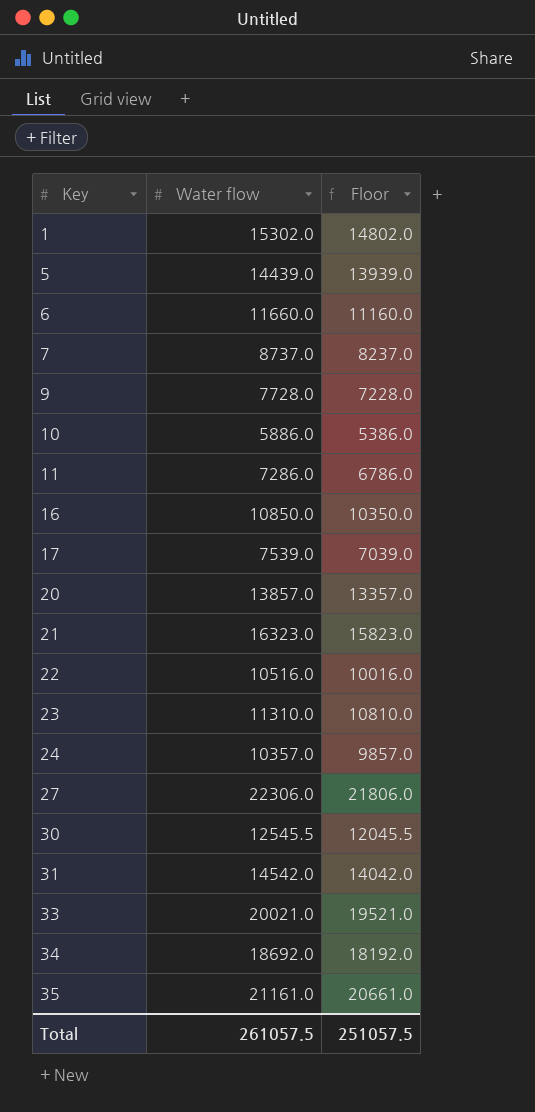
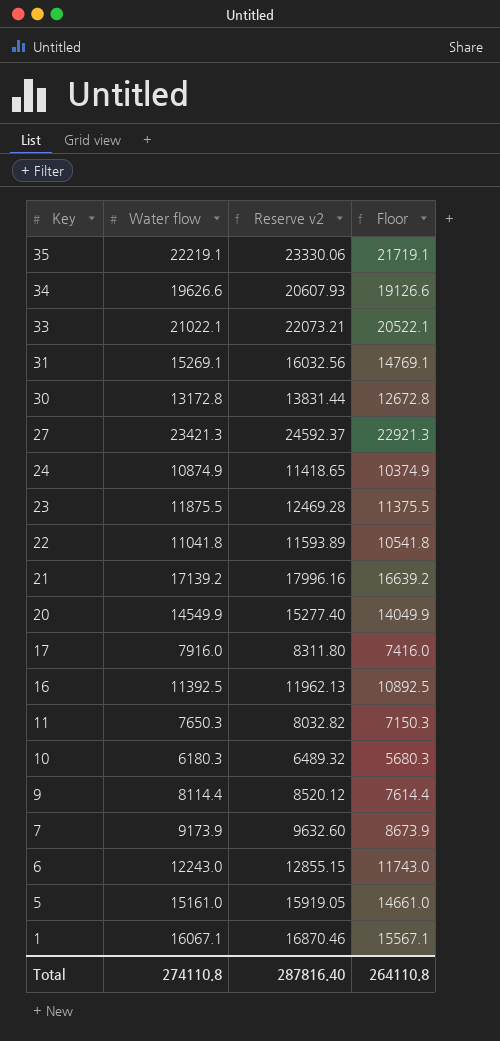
row order: Key ascending -> Key descending
column Reserve v2 | formula: none -> [Water flow] * 1.05
35 | Water flow: 21161.0 -> 22219.1
35 | Floor: 20661.0 -> 21719.1
34 | Water flow: 18692.0 -> 19626.6
34 | Floor: 18192.0 -> 19126.6
33 | Water flow: 20021.0 -> 21022.1
33 | Floor: 19521.0 -> 20522.1
31 | Water flow: 14542.0 -> 15269.1
31 | Floor: 14042.0 -> 14769.1
30 | Water flow: 12545.5 -> 13172.8
30 | Floor: 12045.5 -> 12672.8
27 | Water flow: 22306.0 -> 23421.3
27 | Floor: 21806.0 -> 22921.3
24 | Water flow: 10357.0 -> 10874.9
24 | Floor: 9857.0 -> 10374.9
23 | Water flow: 11310.0 -> 11875.5
23 | Floor: 10810.0 -> 11375.5
22 | Water flow: 10516.0 -> 11041.8
22 | Floor: 10016.0 -> 10541.8
21 | Water flow: 16323.0 -> 17139.2
21 | Floor: 15823.0 -> 16639.2
20 | Water flow: 13857.0 -> 14549.9
20 | Floor: 13357.0 -> 14049.9
17 | Water flow: 7539.0 -> 7916.0
17 | Floor: 7039.0 -> 7416.0
16 | Water flow: 10850.0 -> 11392.5
16 | Floor: 10350.0 -> 10892.5
11 | Water flow: 7286.0 -> 7650.3
11 | Floor: 6786.0 -> 7150.3
10 | Water flow: 5886.0 -> 6180.3
10 | Floor: 5386.0 -> 5680.3
9 | Water flow: 7728.0 -> 8114.4
9 | Floor: 7228.0 -> 7614.4
7 | Water flow: 8737.0 -> 9173.9
7 | Floor: 8237.0 -> 8673.9
6 | Water flow: 11660.0 -> 12243.0
6 | Floor: 11160.0 -> 11743.0
5 | Water flow: 14439.0 -> 15161.0
5 | Floor: 13939.0 -> 14661.0
1 | Water flow: 15302.0 -> 16067.1
1 | Floor: 14802.0 -> 15567.1
Total | Water flow: 261057.5 -> 274110.8
Total | Floor: 251057.5 -> 264110.8

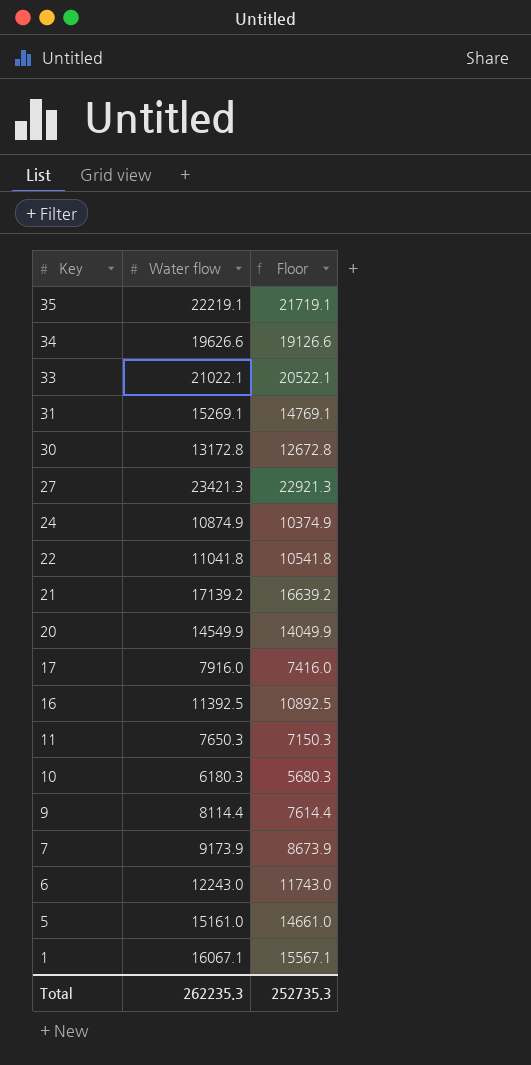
column Reserve v2 | formula: [Water flow] * 1.05 -> none
row 23: 11875.5 | 12469.28 | 11375.5 -> none
Total | Water flow: 274110.8 -> 262235.3
Total | Floor: 264110.8 -> 252735.3

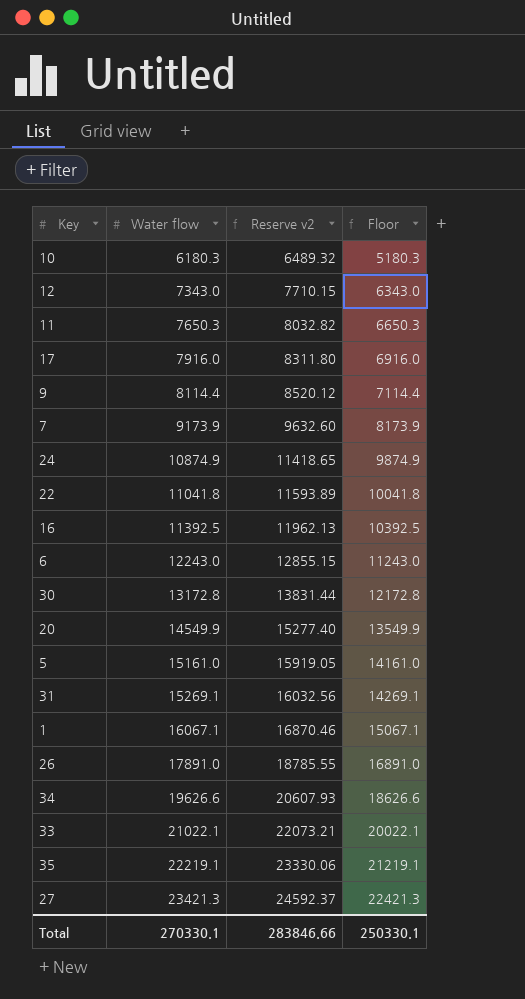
row order: Key descending -> Water flow ascending
column Reserve v2 | formula: none -> [Water flow] * 1.05
column Floor | formula: [Water flow] - 500 -> [Water flow] - 1000
row 21: 17139.2 | 16639.2 -> none
row 12: none -> 7343.0 | 7710.15 | 6343.0
row 26: none -> 17891.0 | 18785.55 | 16891.0
Total | Water flow: 262235.3 -> 270330.1
Total | Floor: 252735.3 -> 250330.1

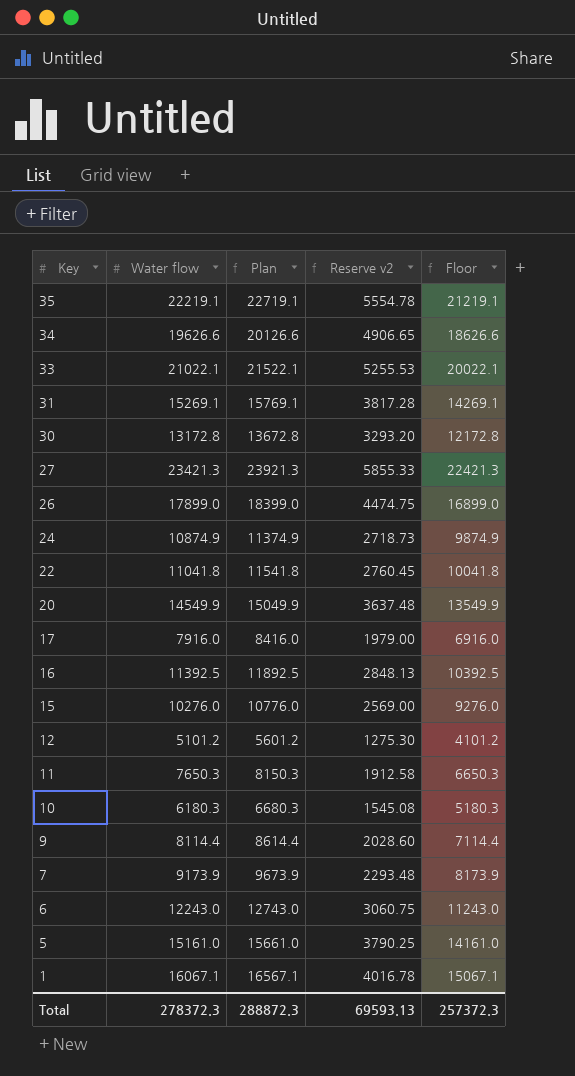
row order: Water flow ascending -> Key descending
column Plan | formula: none -> [Water flow] + 500
column Reserve v2 | formula: [Water flow] * 1.05 -> [Water flow] * 0.25
26 | Water flow: 17891.0 -> 17899.0
26 | Floor: 16891.0 -> 16899.0
row 15: none -> 10276.0 | 10776.0 | 2569.00 | 9276.0
12 | Water flow: 7343.0 -> 5101.2
12 | Floor: 6343.0 -> 4101.2
Total | Water flow: 270330.1 -> 278372.3
Total | Reserve v2: 283846.66 -> 69593.13
Total | Floor: 250330.1 -> 257372.3

